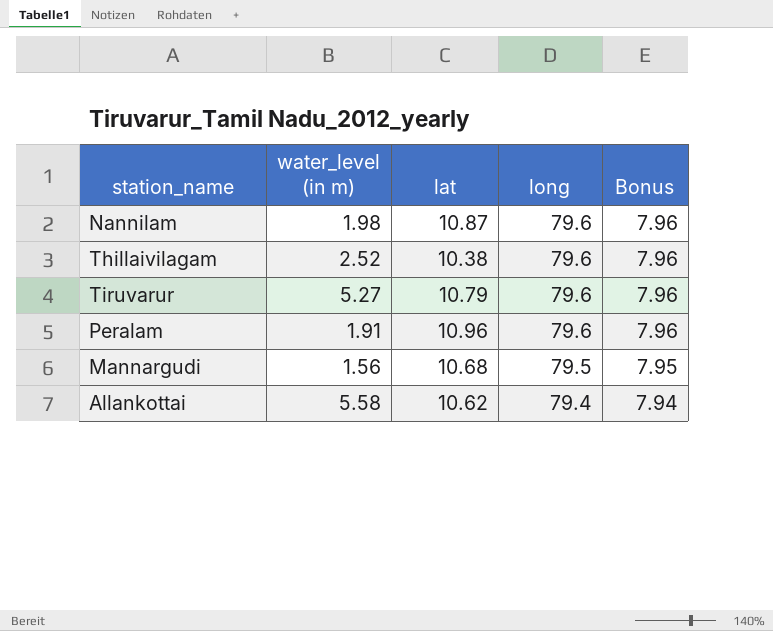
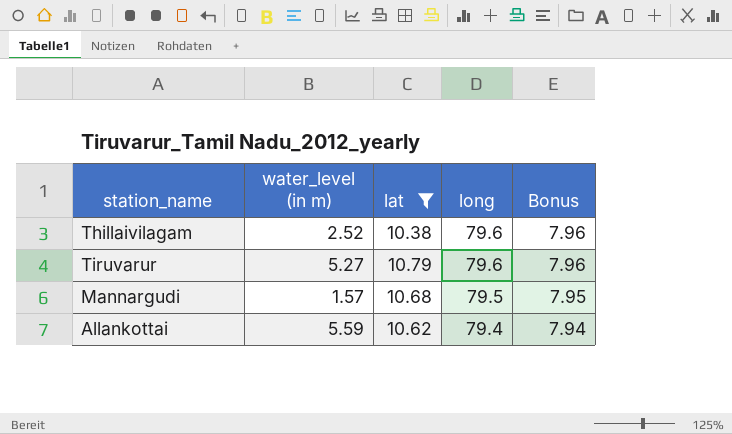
filter: none -> lat <= 10.79
Mannargudi | water_level (in m): 1.56 -> 1.57
Allankottai | water_level (in m): 5.58 -> 5.59

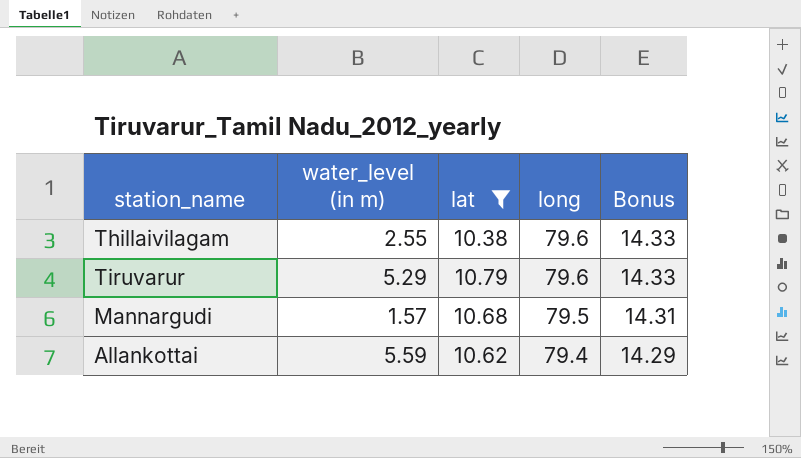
column Bonus | formula: [long] * 0.1 -> [long] * 0.18
Thillaivilagam | water_level (in m): 2.52 -> 2.55
Tiruvarur | water_level (in m): 5.27 -> 5.29

